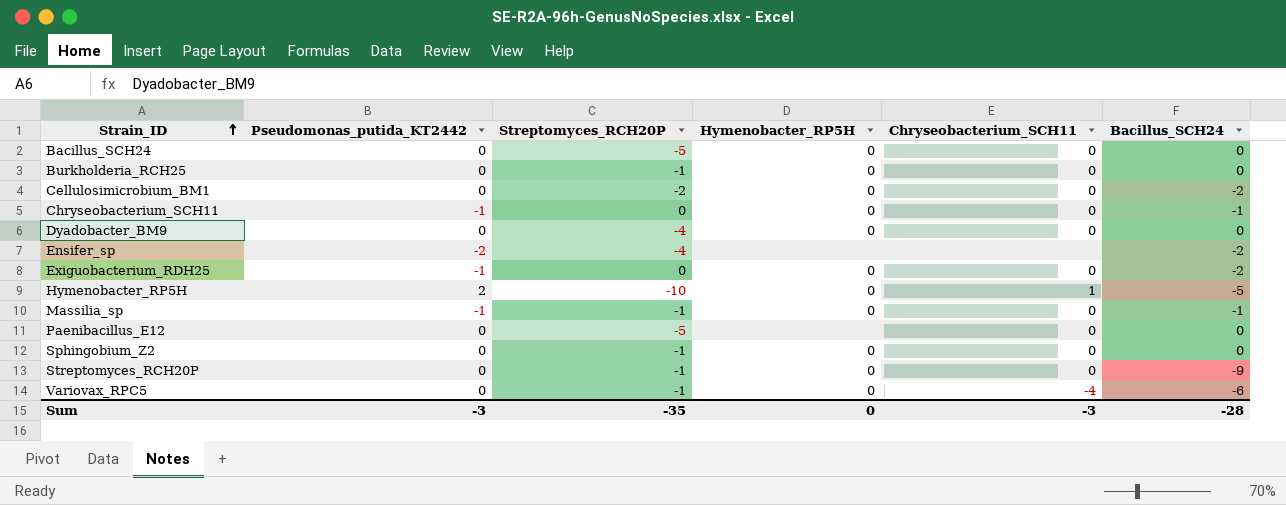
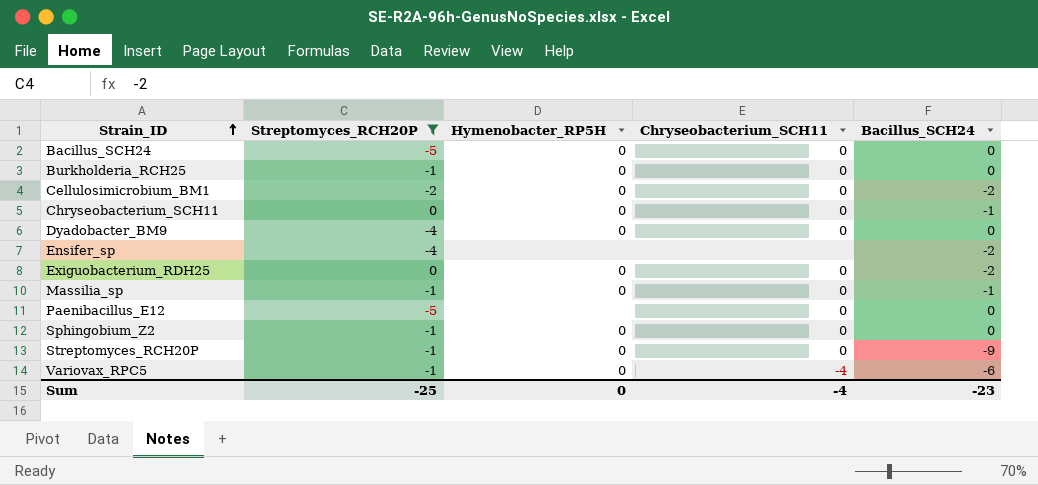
filter: none -> Streptomyces_RCH20P != -10
column Pseudomonas_putida_KT2442 | position: 2 -> none
Sum | Streptomyces_RCH20P: -35 -> -25
Sum | Chryseobacterium_SCH11: -3 -> -4
Sum | Bacillus_SCH24: -28 -> -23

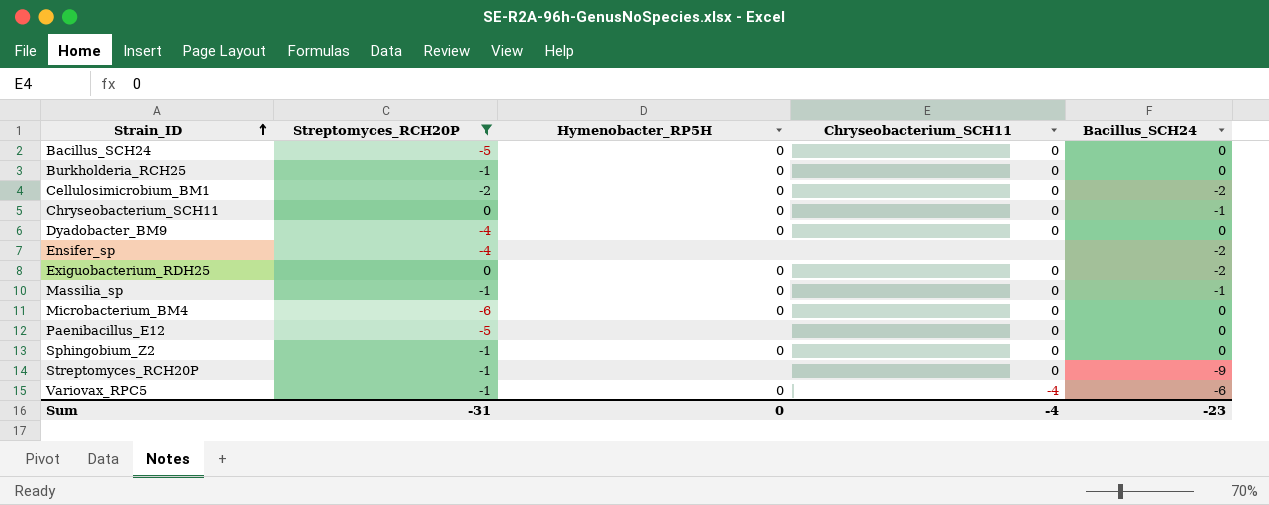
row Microbacterium_BM4: none -> -6 | 0 | 0 | 0
Streptomyces_RCH20P | Hymenobacter_RP5H: 0 -> none
Sum | Streptomyces_RCH20P: -25 -> -31

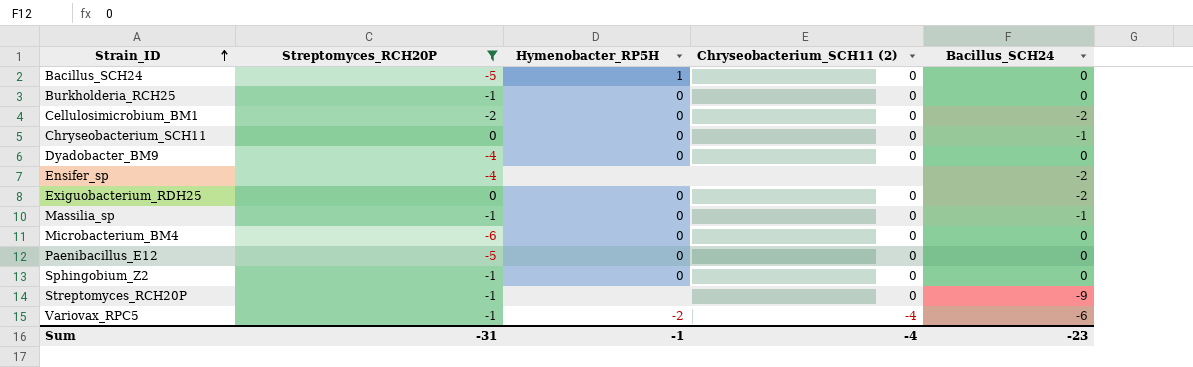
column name: Chryseobacterium_SCH11 -> Chryseobacterium_SCH11 (2)
Bacillus_SCH24 | Hymenobacter_RP5H: 0 -> 1
Paenibacillus_E12 | Hymenobacter_RP5H: none -> 0
Variovax_RPC5 | Hymenobacter_RP5H: 0 -> -2
Sum | Hymenobacter_RP5H: 0 -> -1

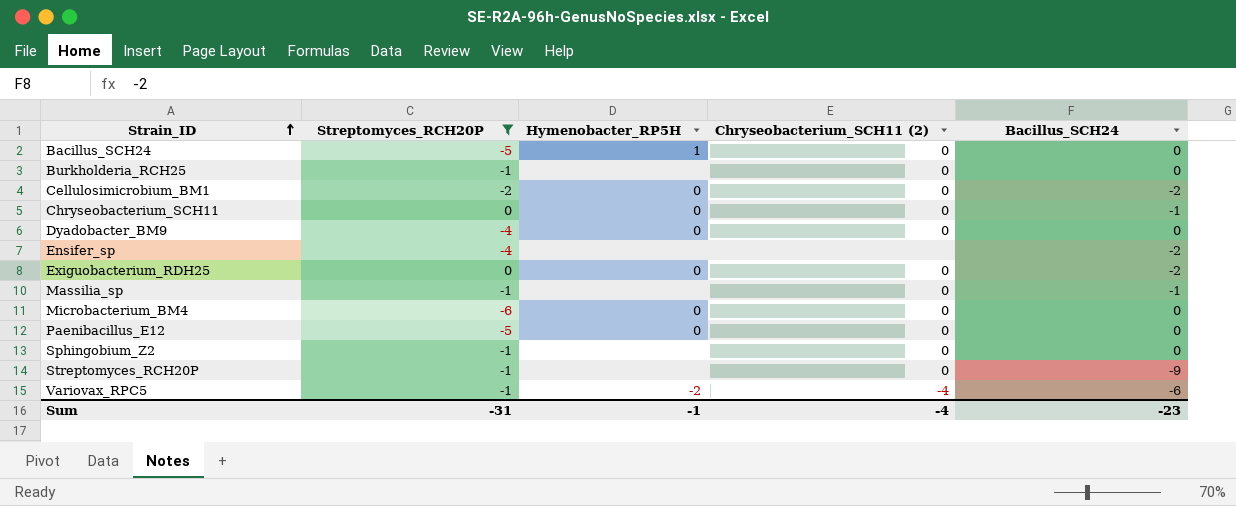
Burkholderia_RCH25 | Hymenobacter_RP5H: 0 -> none
Massilia_sp | Hymenobacter_RP5H: 0 -> none
Sphingobium_Z2 | Hymenobacter_RP5H: 0 -> none

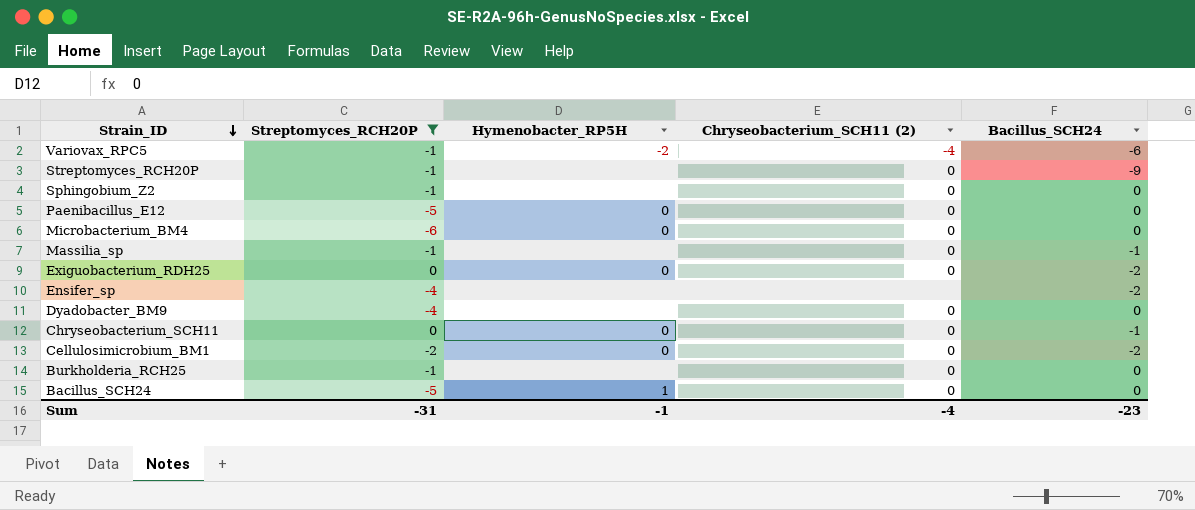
row order: Strain_ID ascending -> Strain_ID descending
Dyadobacter_BM9 | Hymenobacter_RP5H: 0 -> none

